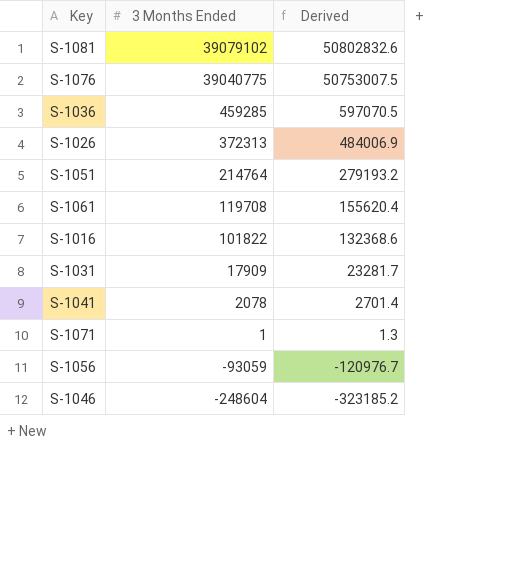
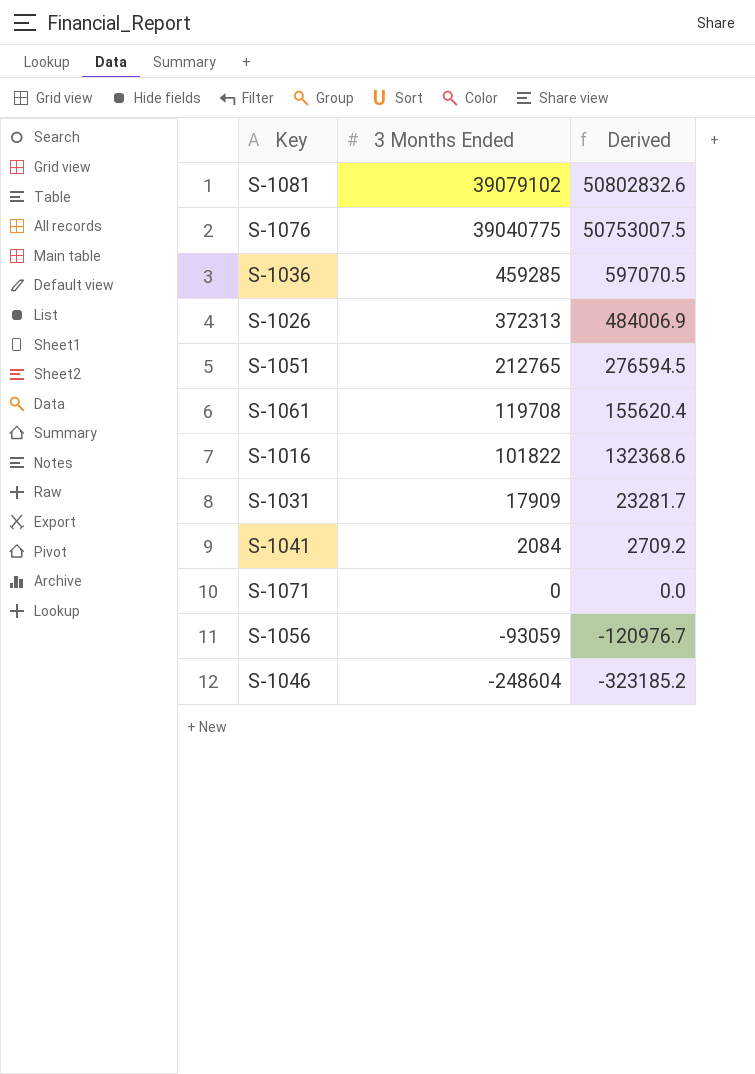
S-1051 | 3 Months Ended: 214764 -> 212765
S-1051 | Derived: 279193.2 -> 276594.5
S-1041 | 3 Months Ended: 2078 -> 2084
S-1041 | Derived: 2701.4 -> 2709.2
S-1071 | 3 Months Ended: 1 -> 0
S-1071 | Derived: 1.3 -> 0.0

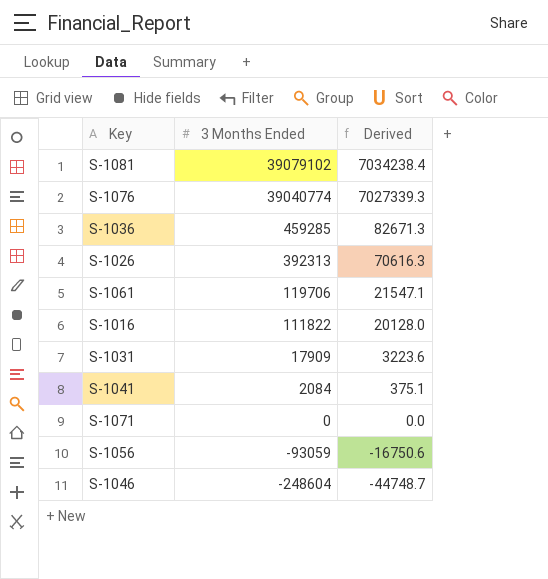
column Derived | formula: [3 Months Ended] * 1.3 -> [3 Months Ended] * 0.18
row S-1051: 212765 | 276594.5 -> none
S-1076 | 3 Months Ended: 39040775 -> 39040774
S-1026 | 3 Months Ended: 372313 -> 392313
S-1061 | 3 Months Ended: 119708 -> 119706
S-1016 | 3 Months Ended: 101822 -> 111822

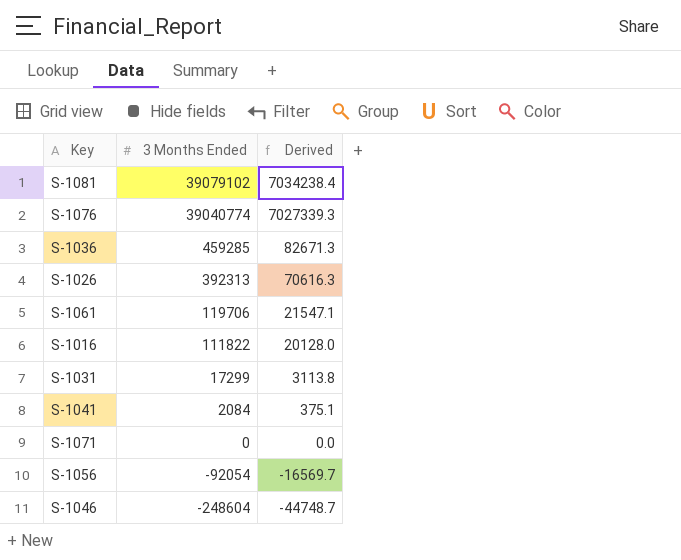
S-1031 | 3 Months Ended: 17909 -> 17299
S-1031 | Derived: 3223.6 -> 3113.8
S-1056 | 3 Months Ended: -93059 -> -92054
S-1056 | Derived: -16750.6 -> -16569.7

